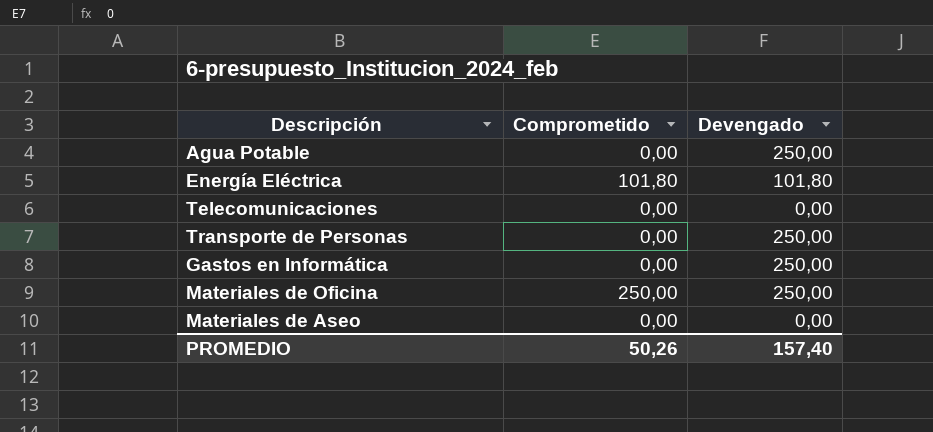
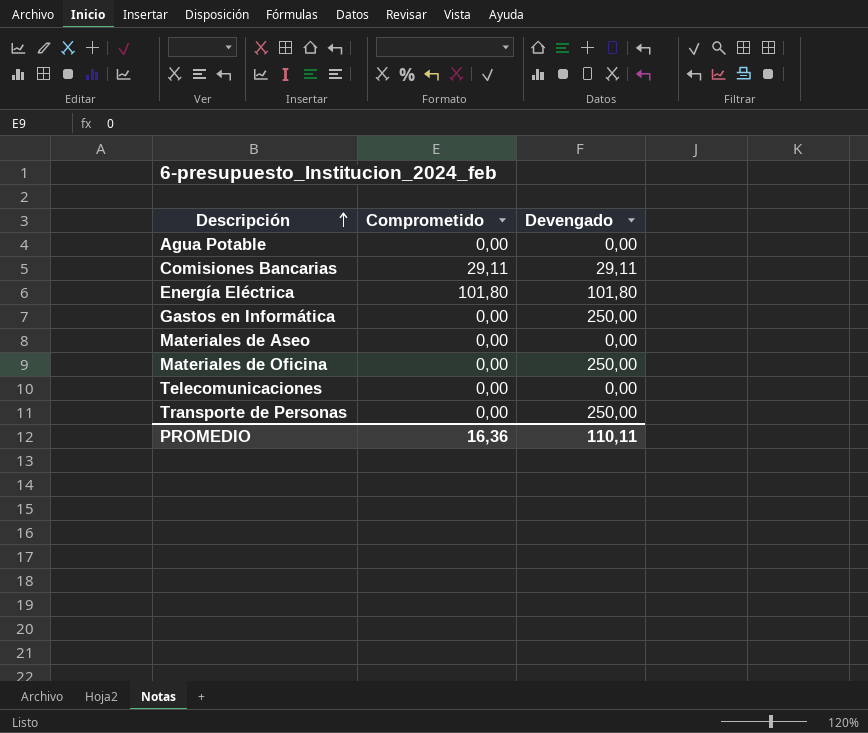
row order: none -> Descripción ascending
Agua Potable | Devengado: 250,00 -> 0,00
row Comisiones Bancarias: none -> 29,11 | 29,11
Materiales de Oficina | Comprometido: 250,00 -> 0,00
PROMEDIO | Comprometido: 50,26 -> 16,36
PROMEDIO | Devengado: 157,40 -> 110,11

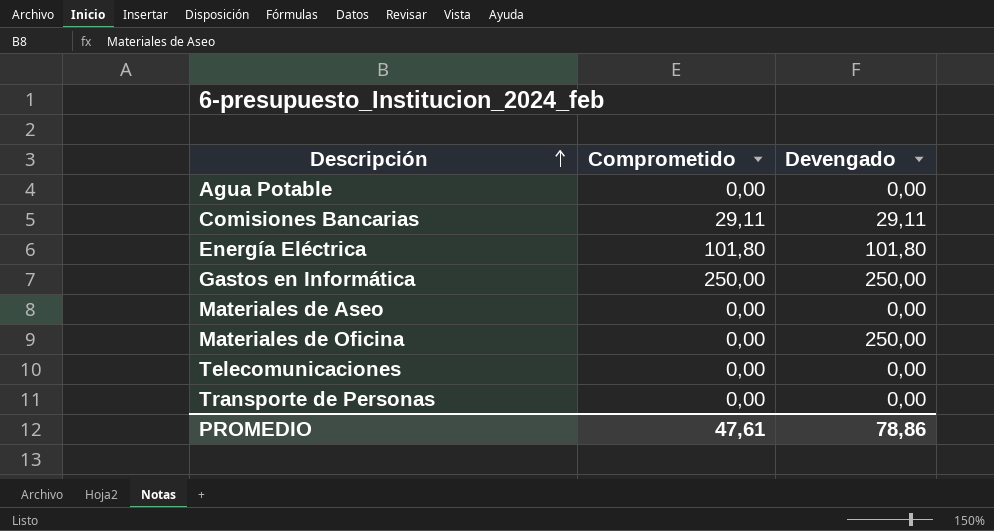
Gastos en Informática | Comprometido: 0,00 -> 250,00
Transporte de Personas | Devengado: 250,00 -> 0,00
PROMEDIO | Comprometido: 16,36 -> 47,61
PROMEDIO | Devengado: 110,11 -> 78,86

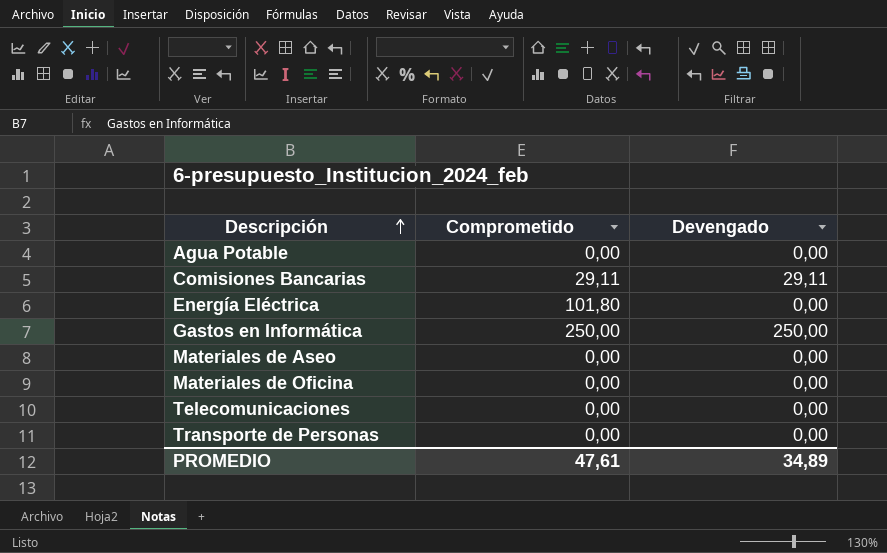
Energía Eléctrica | Devengado: 101,80 -> 0,00
Materiales de Oficina | Devengado: 250,00 -> 0,00
PROMEDIO | Devengado: 78,86 -> 34,89

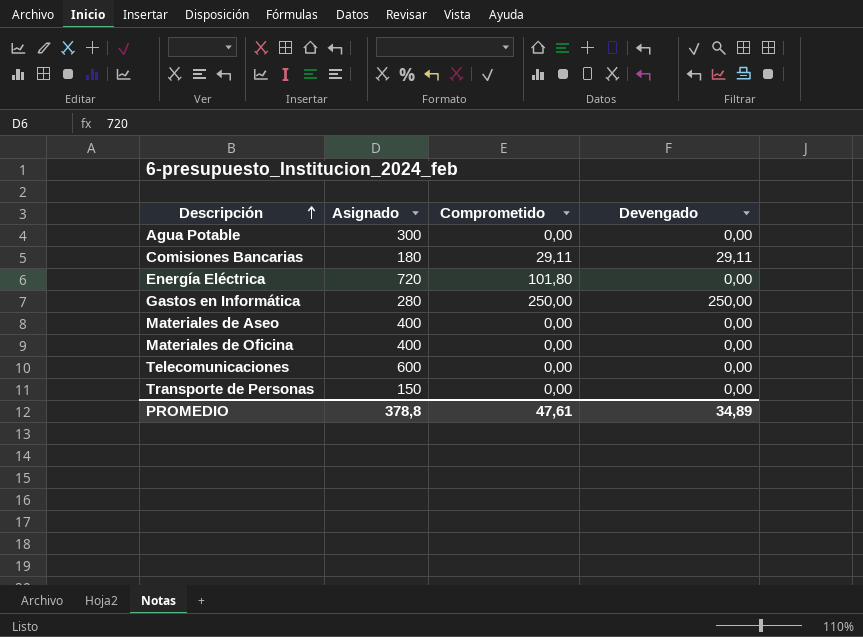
column Asignado | position: none -> 2

